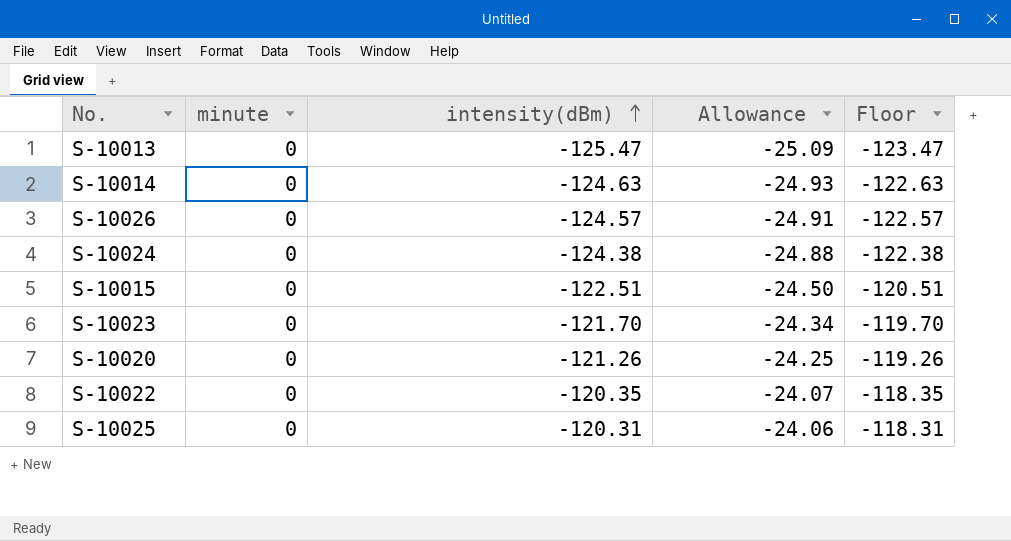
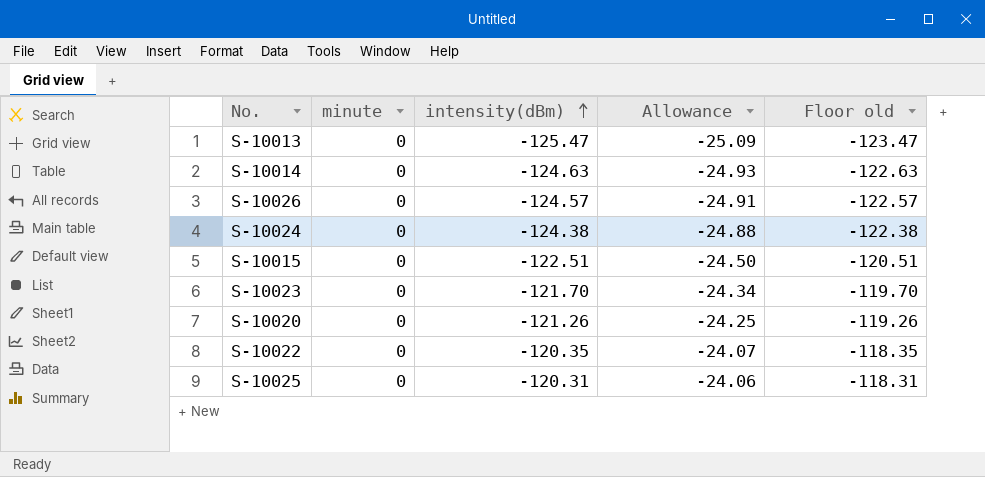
column name: Floor -> Floor old

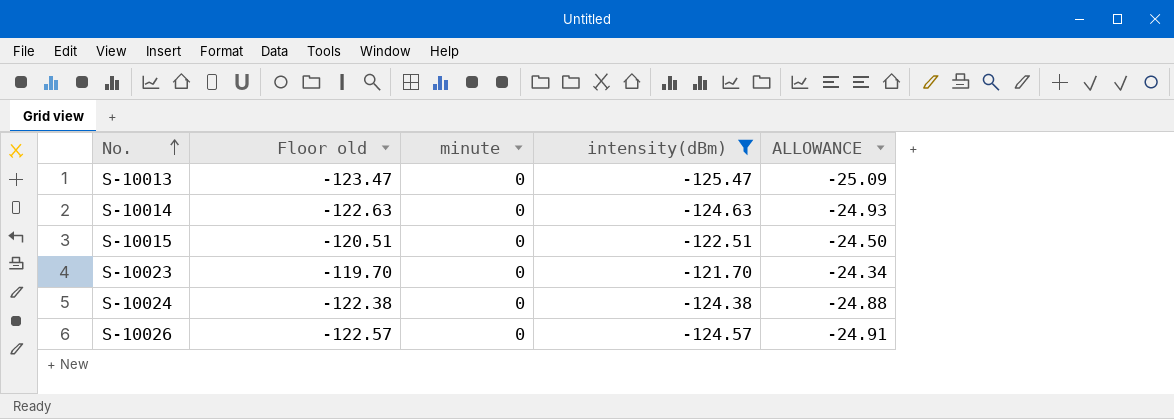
filter: none -> intensity(dBm) <= -121.70
row order: intensity(dBm) ascending -> No. ascending
column Floor old | position: 5 -> 2
column name: Allowance -> ALLOWANCE

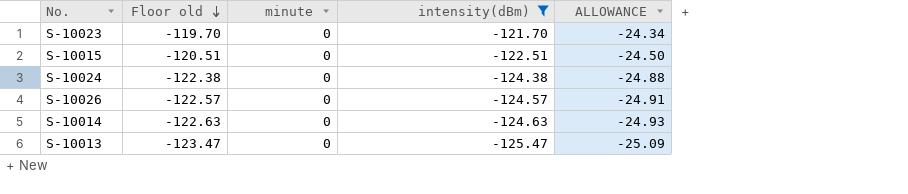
row order: No. ascending -> Floor old descending

